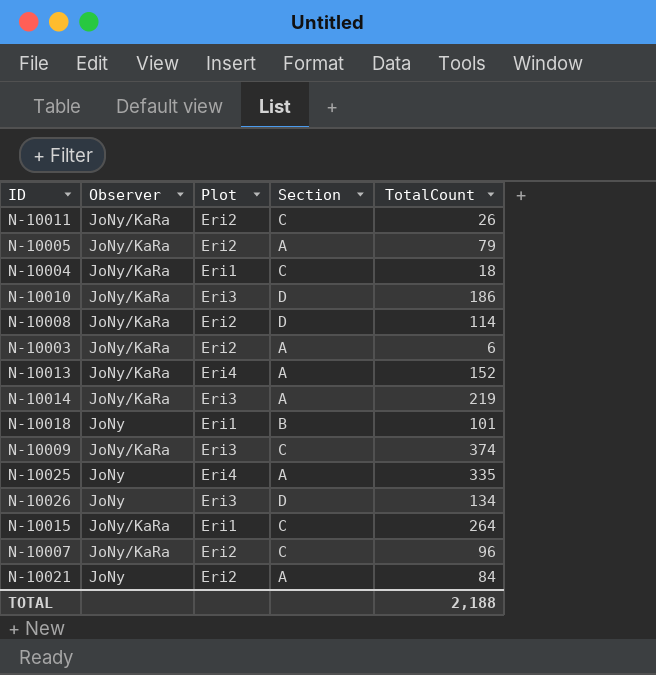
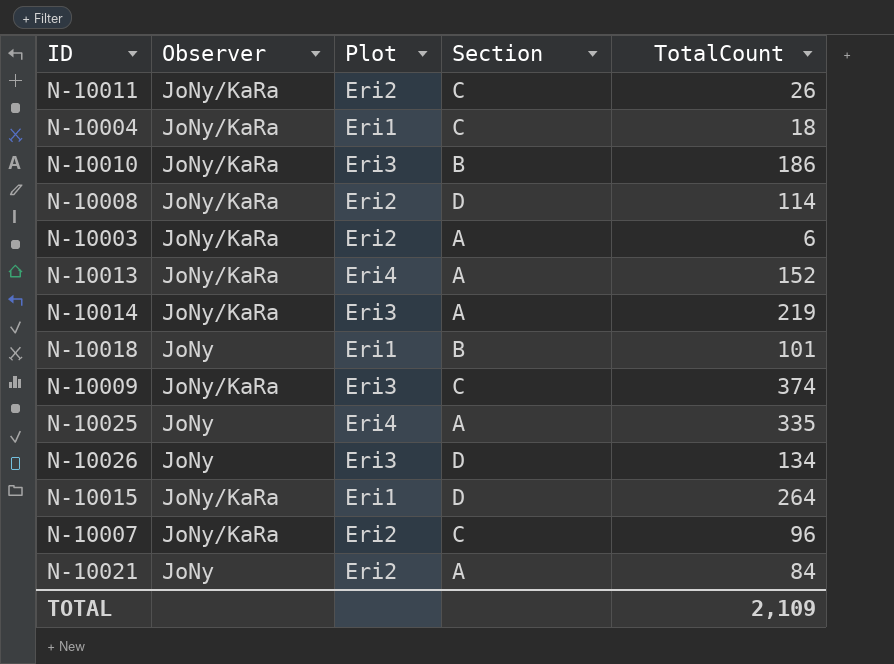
row N-10005: JoNy/KaRa | Eri2 | A | 79 -> none
N-10010 | Section: D -> B
N-10015 | Section: C -> D
TOTAL | TotalCount: 2,188 -> 2,109

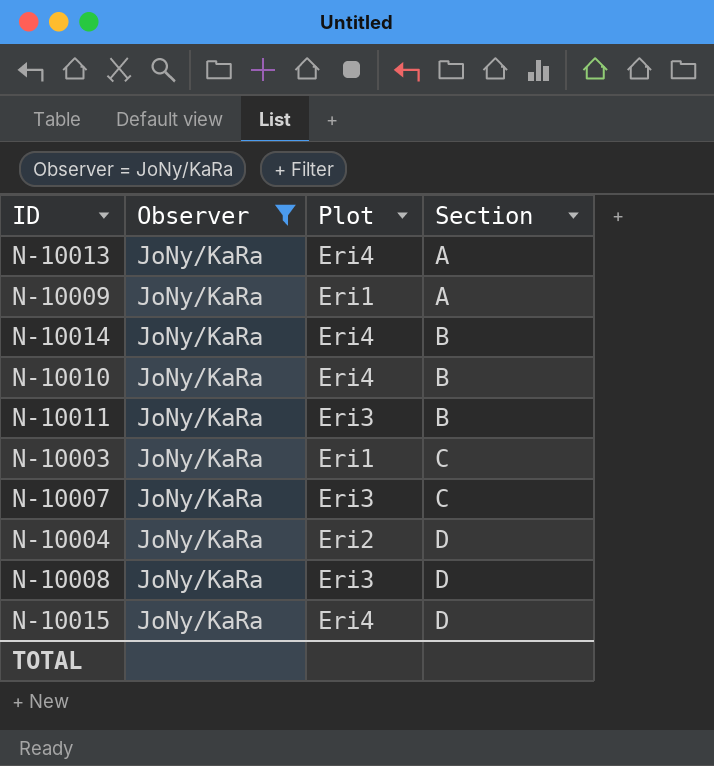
filter: none -> Observer = JoNy/KaRa
row order: none -> Section ascending
column TotalCount | position: 5 -> none
N-10009 | Plot: Eri3 -> Eri1
N-10009 | Section: C -> A
N-10014 | Plot: Eri3 -> Eri4
N-10014 | Section: A -> B
N-10010 | Plot: Eri3 -> Eri4
N-10011 | Plot: Eri2 -> Eri3
N-10011 | Section: C -> B
N-10003 | Plot: Eri2 -> Eri1
N-10003 | Section: A -> C
N-10007 | Plot: Eri2 -> Eri3
N-10004 | Plot: Eri1 -> Eri2
N-10004 | Section: C -> D
N-10008 | Plot: Eri2 -> Eri3
N-10015 | Plot: Eri1 -> Eri4

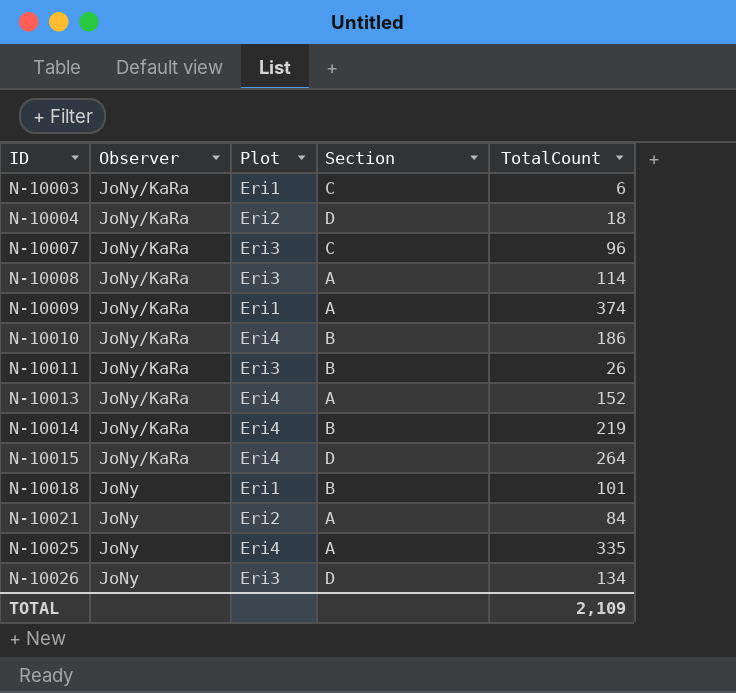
filter: Observer = JoNy/KaRa -> none
row order: Section ascending -> ID ascending
column TotalCount | position: none -> 5
N-10008 | Section: D -> A

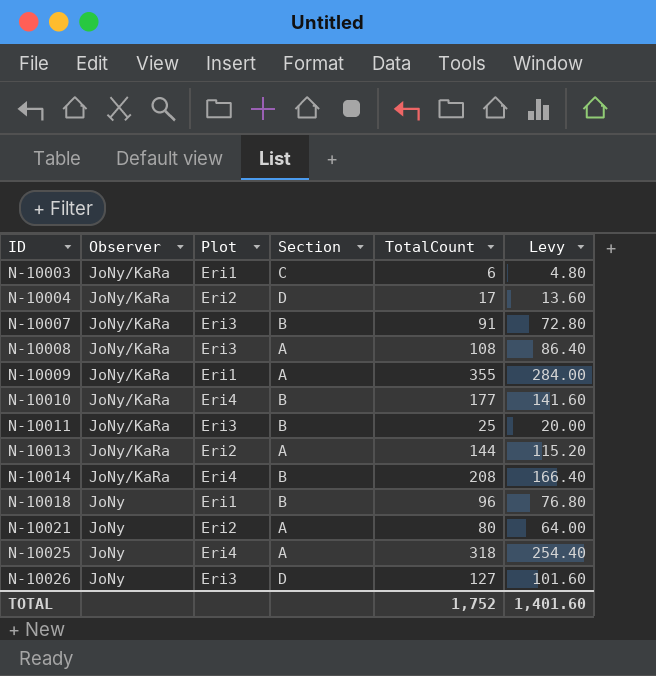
column Levy | formula: none -> [TotalCount] * 0.8
row N-10015: JoNy/KaRa | Eri4 | D | 264 -> none
N-10004 | TotalCount: 18 -> 17
N-10007 | Section: C -> B
N-10007 | TotalCount: 96 -> 91
N-10008 | TotalCount: 114 -> 108
N-10009 | TotalCount: 374 -> 355
N-10010 | TotalCount: 186 -> 177
N-10011 | TotalCount: 26 -> 25
N-10013 | Plot: Eri4 -> Eri2
N-10013 | TotalCount: 152 -> 144
N-10014 | TotalCount: 219 -> 208
N-10018 | TotalCount: 101 -> 96
N-10021 | TotalCount: 84 -> 80
N-10025 | TotalCount: 335 -> 318
N-10026 | TotalCount: 134 -> 127
TOTAL | TotalCount: 2,109 -> 1,752

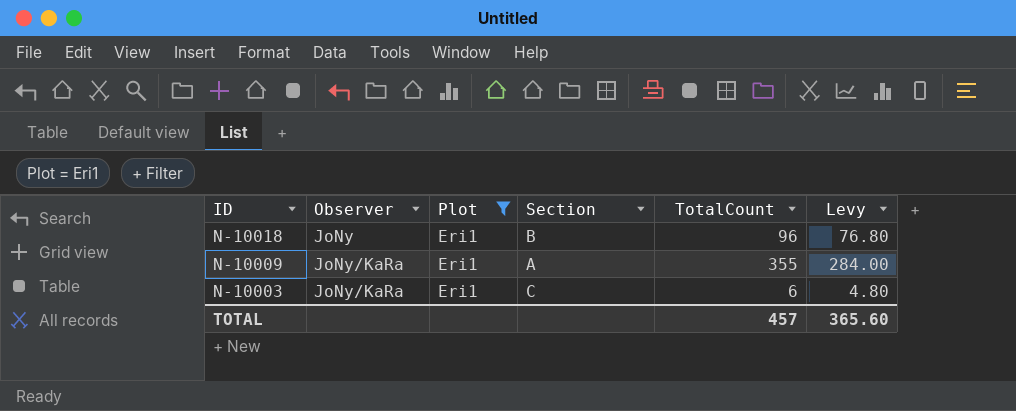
filter: none -> Plot = Eri1
row order: ID ascending -> ID descending
TOTAL | TotalCount: 1,752 -> 457
TOTAL | Levy: 1,401.60 -> 365.60

